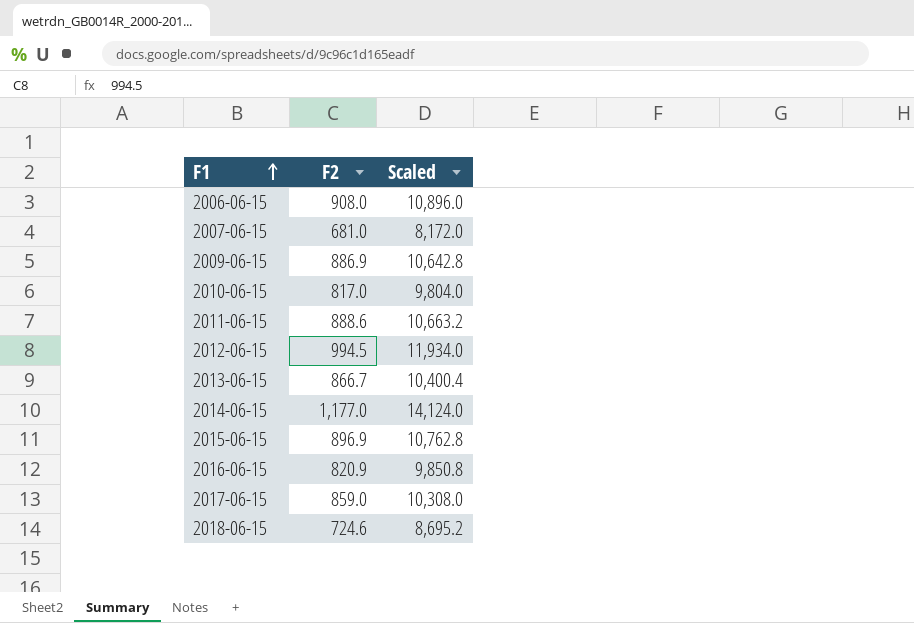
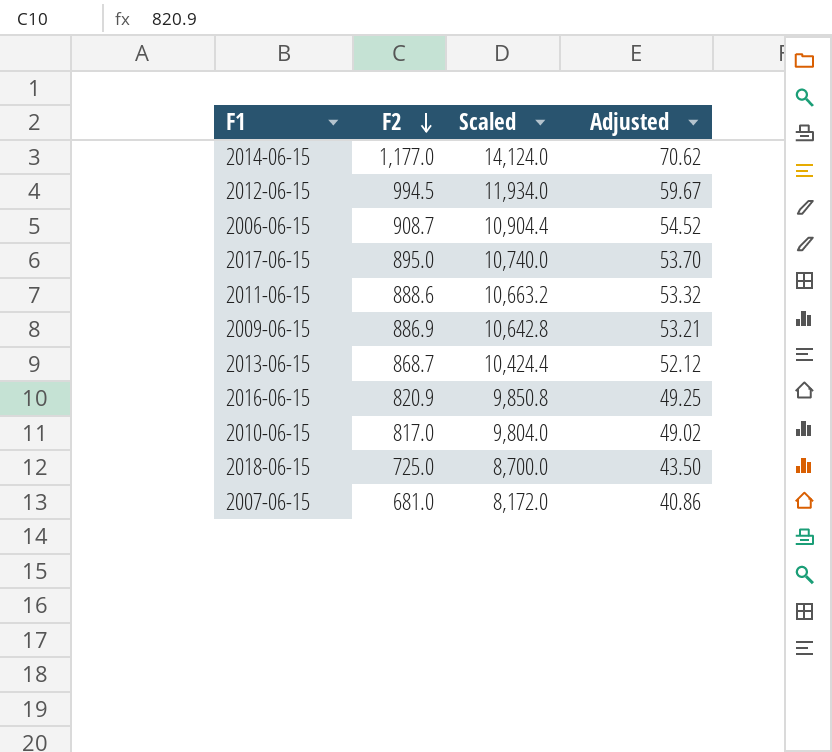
row order: F1 ascending -> F2 descending
column Adjusted | formula: none -> [F2] * 0.06
row 2015-06-15: 896.9 | 10,762.8 -> none
2006-06-15 | F2: 908.0 -> 908.7
2006-06-15 | Scaled: 10,896.0 -> 10,904.4
2017-06-15 | F2: 859.0 -> 895.0
2017-06-15 | Scaled: 10,308.0 -> 10,740.0
2013-06-15 | F2: 866.7 -> 868.7
2013-06-15 | Scaled: 10,400.4 -> 10,424.4
2018-06-15 | F2: 724.6 -> 725.0
2018-06-15 | Scaled: 8,695.2 -> 8,700.0

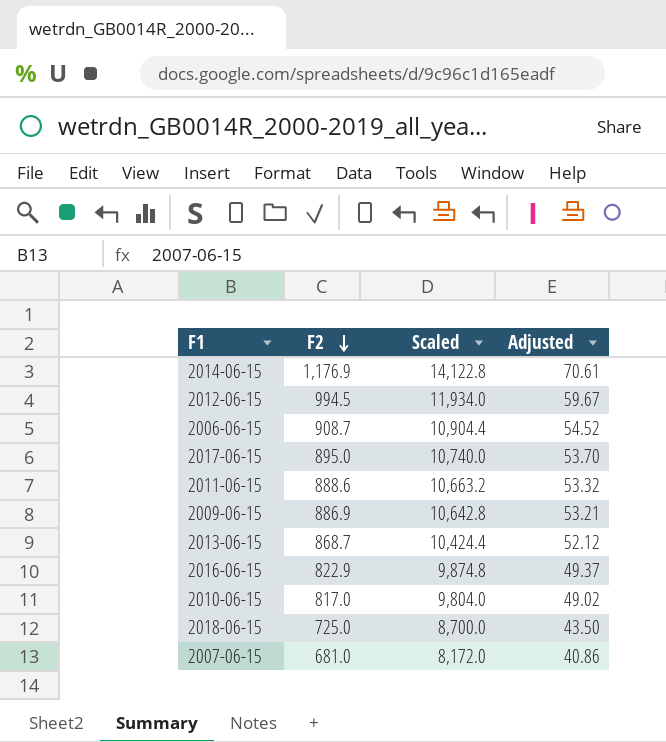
2014-06-15 | F2: 1,177.0 -> 1,176.9
2014-06-15 | Scaled: 14,124.0 -> 14,122.8
2014-06-15 | Adjusted: 70.62 -> 70.61
2016-06-15 | F2: 820.9 -> 822.9
2016-06-15 | Scaled: 9,850.8 -> 9,874.8
2016-06-15 | Adjusted: 49.25 -> 49.37

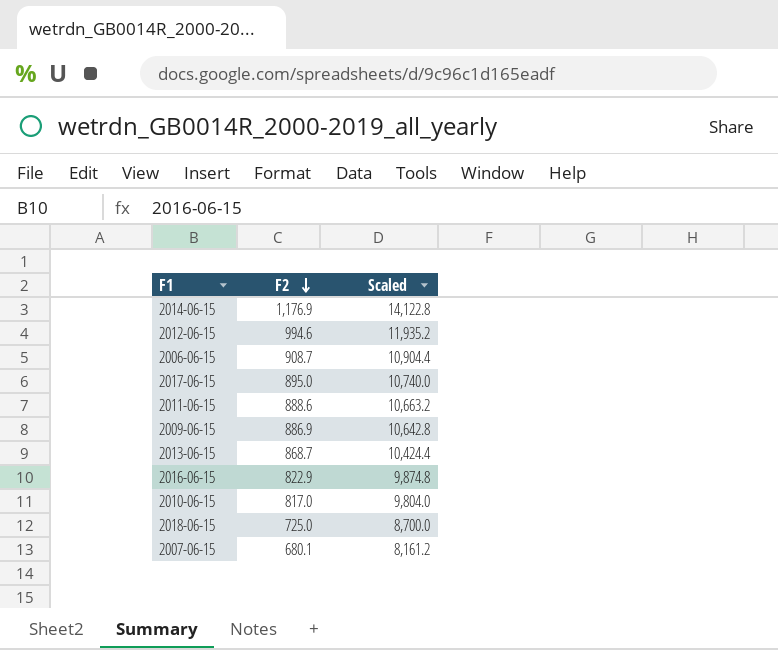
column Adjusted | formula: [F2] * 0.06 -> none
2012-06-15 | F2: 994.5 -> 994.6
2012-06-15 | Scaled: 11,934.0 -> 11,935.2
2007-06-15 | F2: 681.0 -> 680.1
2007-06-15 | Scaled: 8,172.0 -> 8,161.2

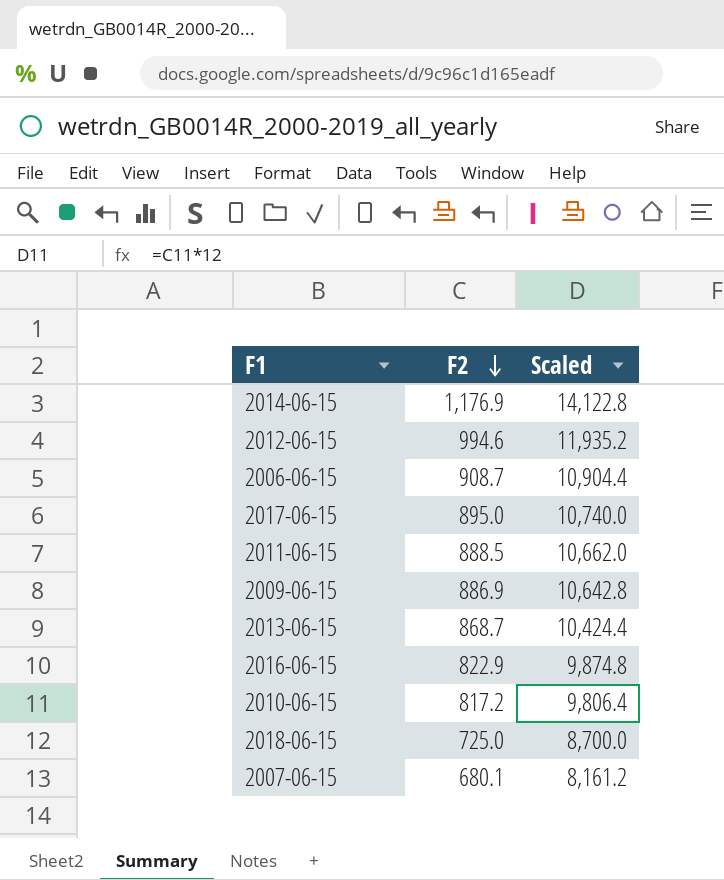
2011-06-15 | F2: 888.6 -> 888.5
2011-06-15 | Scaled: 10,663.2 -> 10,662.0
2010-06-15 | F2: 817.0 -> 817.2
2010-06-15 | Scaled: 9,804.0 -> 9,806.4

